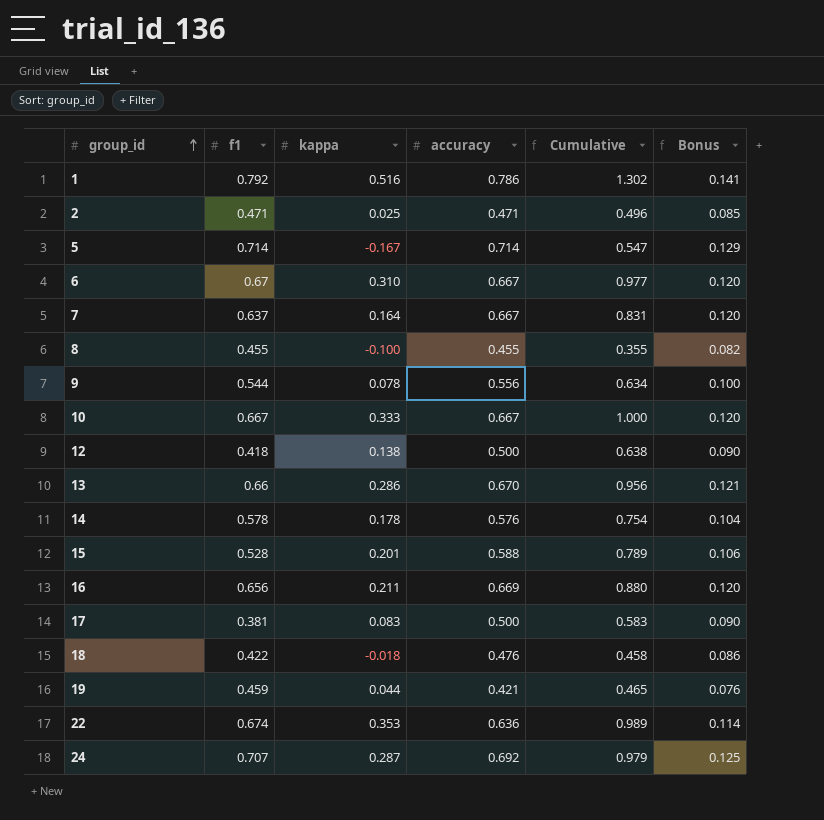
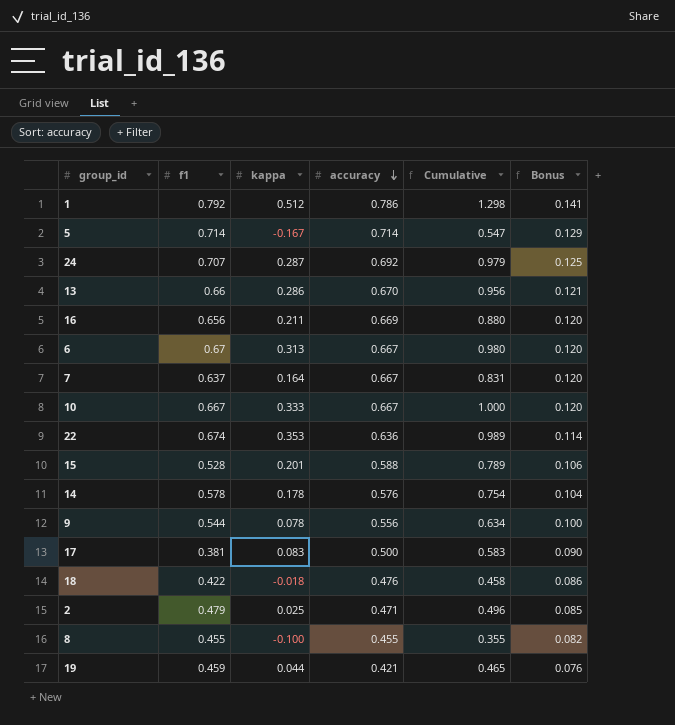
row order: group_id ascending -> accuracy descending
row 12: 0.418 | 0.138 | 0.500 | 0.638 | 0.090 -> none
1 | kappa: 0.516 -> 0.512
1 | Cumulative: 1.302 -> 1.298
6 | kappa: 0.310 -> 0.313
6 | Cumulative: 0.977 -> 0.980
2 | f1: 0.471 -> 0.479

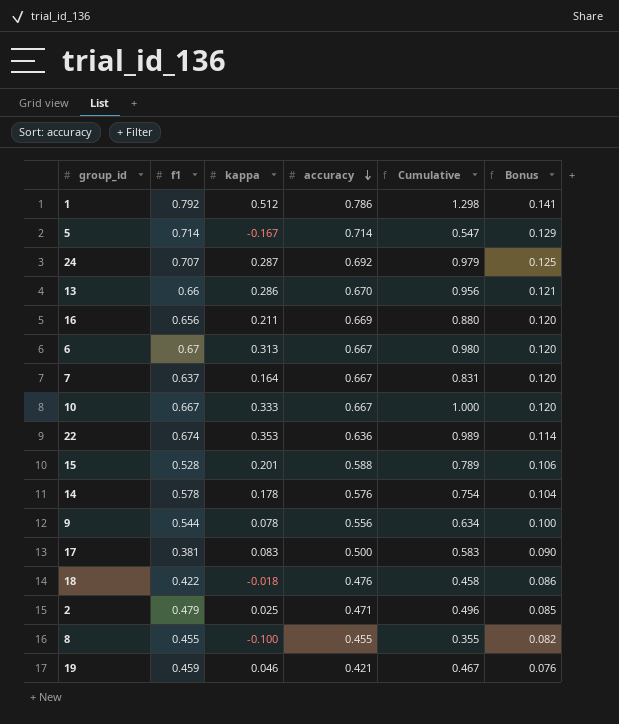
19 | kappa: 0.044 -> 0.046
19 | Cumulative: 0.465 -> 0.467

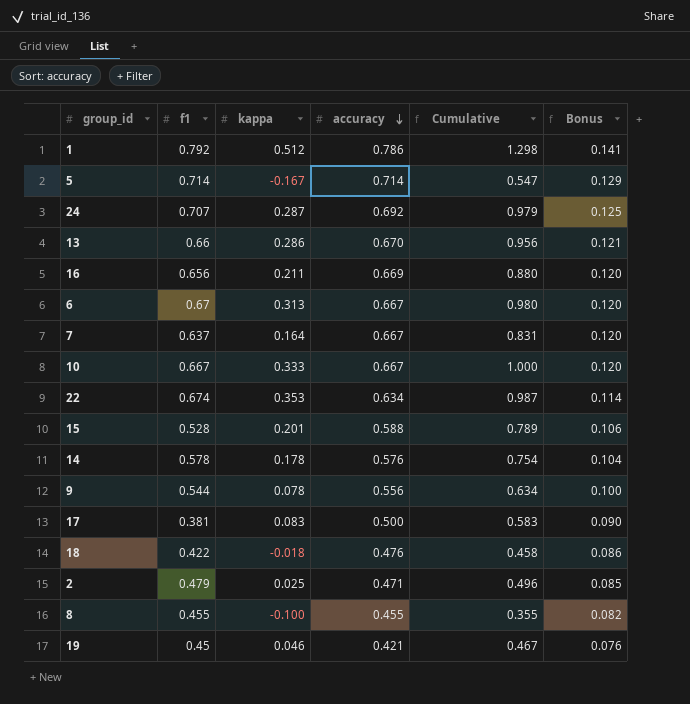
22 | accuracy: 0.636 -> 0.634
22 | Cumulative: 0.989 -> 0.987
19 | f1: 0.459 -> 0.45

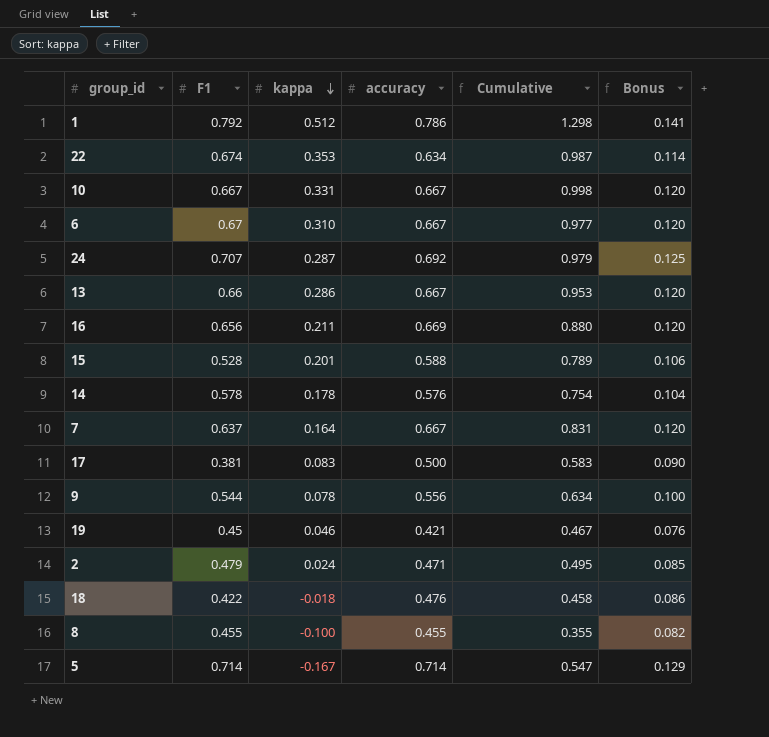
row order: accuracy descending -> kappa descending
column name: f1 -> F1
10 | kappa: 0.333 -> 0.331
10 | Cumulative: 1.000 -> 0.998
6 | kappa: 0.313 -> 0.310
6 | Cumulative: 0.980 -> 0.977
13 | accuracy: 0.670 -> 0.667
13 | Cumulative: 0.956 -> 0.953
13 | Bonus: 0.121 -> 0.120
2 | kappa: 0.025 -> 0.024
2 | Cumulative: 0.496 -> 0.495

